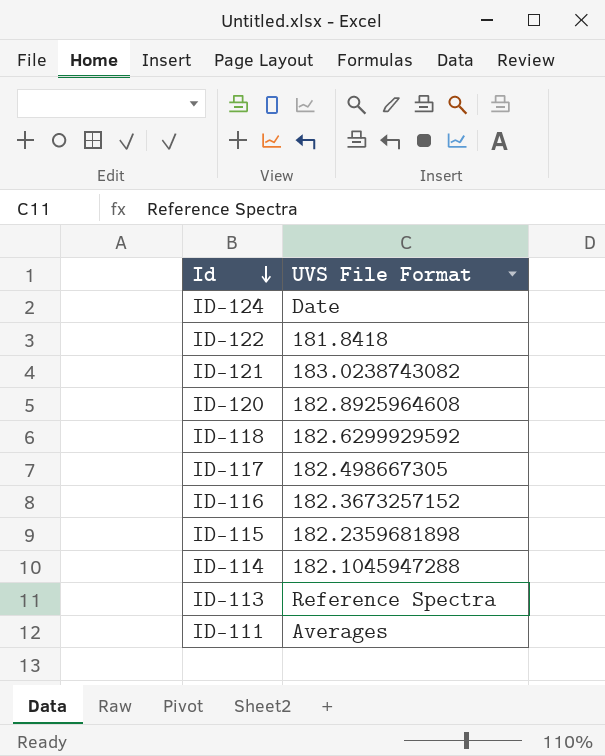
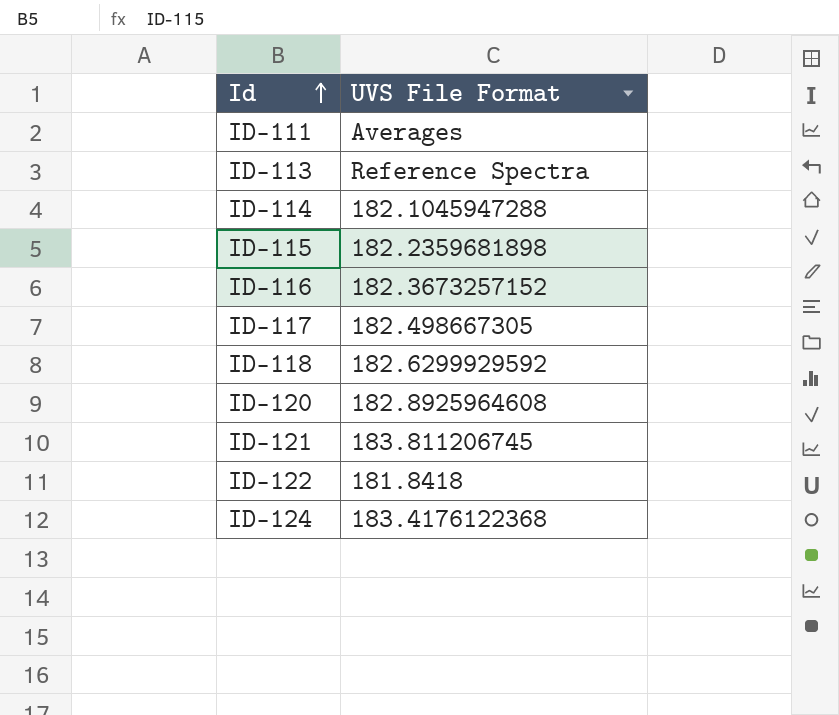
row order: Id descending -> Id ascending
ID-121 | UVS File Format: 183.0238743082 -> 183.811206745
ID-124 | UVS File Format: Date -> 183.4176122368

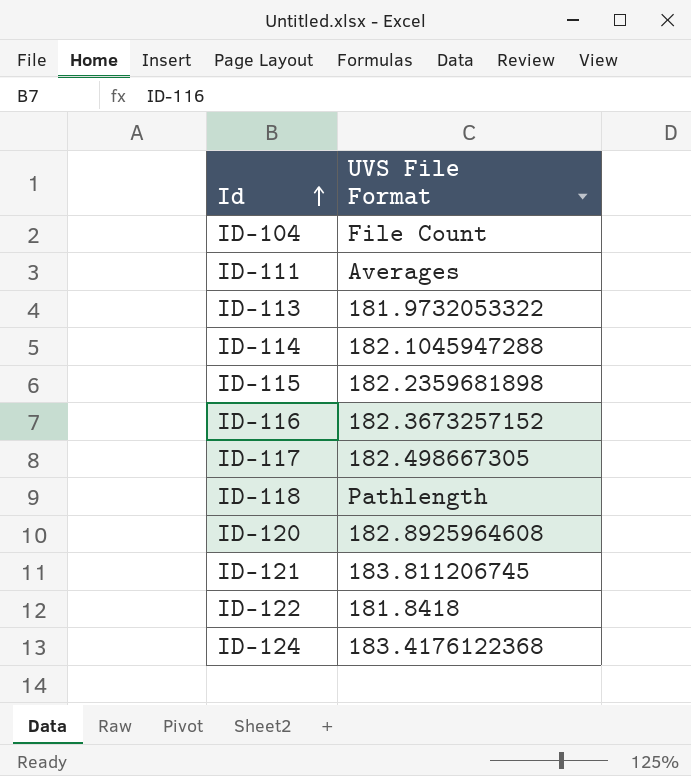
row ID-104: none -> File Count
ID-113 | UVS File Format: Reference Spectra -> 181.9732053322
ID-118 | UVS File Format: 182.6299929592 -> Pathlength

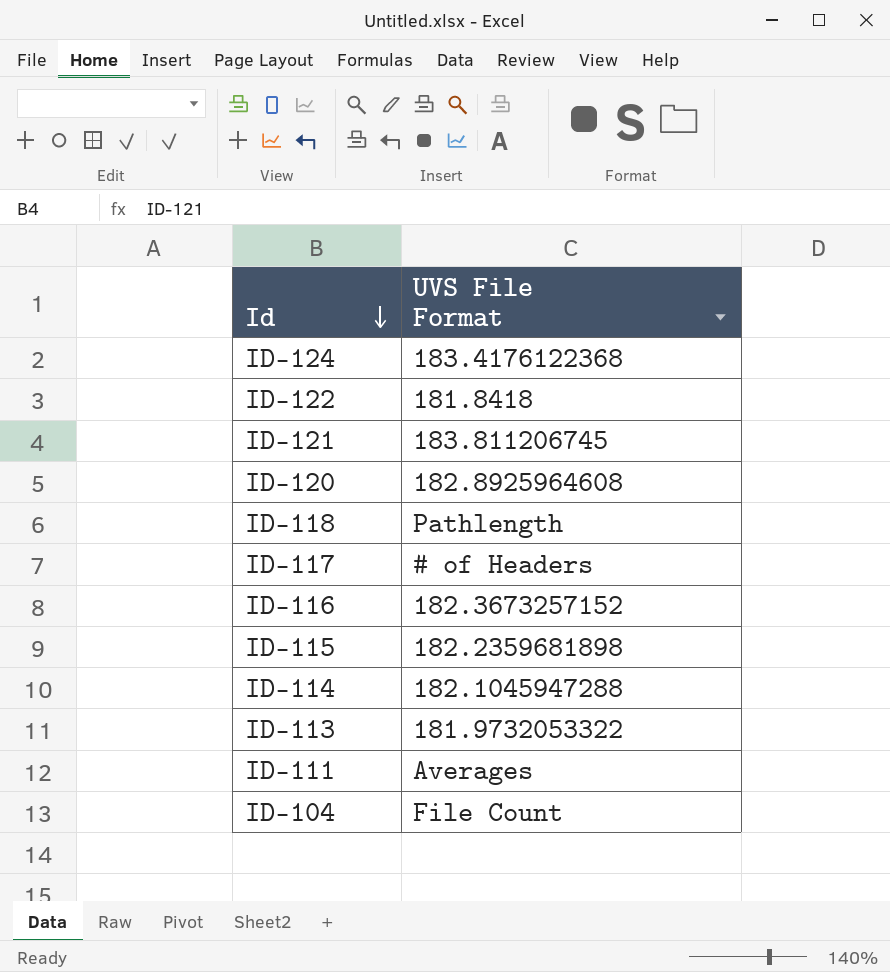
row order: Id ascending -> Id descending
ID-117 | UVS File Format: 182.498667305 -> # of Headers

